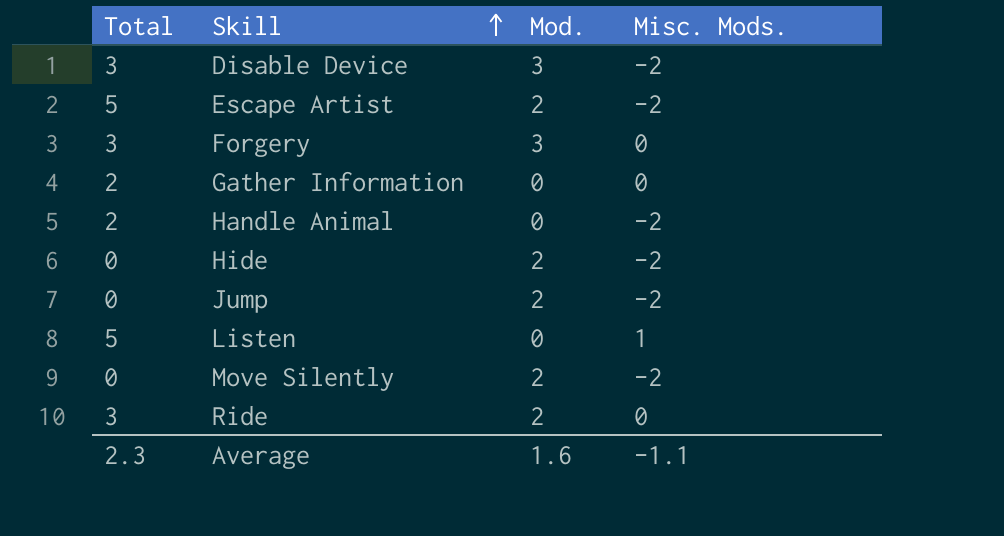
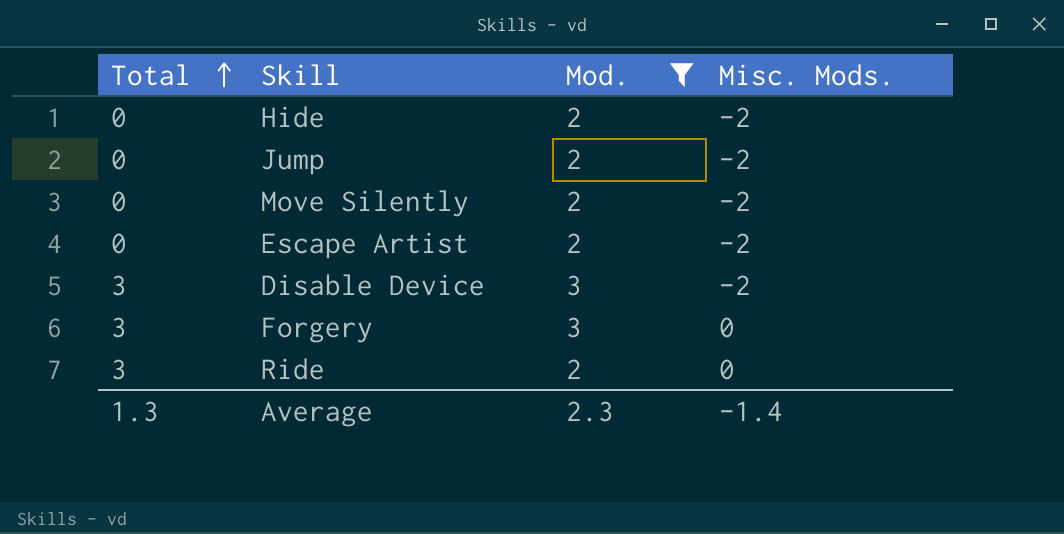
filter: none -> Mod. != 0
row order: Skill ascending -> Total ascending
Escape Artist | Total: 5 -> 0
Average | Total: 2.3 -> 1.3
Average | Mod.: 1.6 -> 2.3
Average | Misc. Mods.: -1.1 -> -1.4

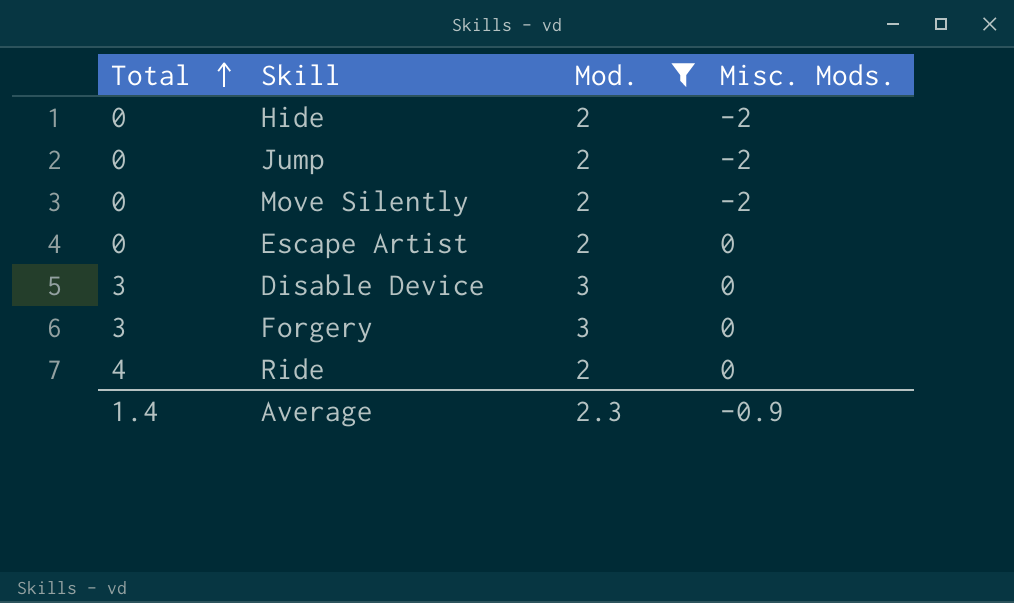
Escape Artist | Misc. Mods.: -2 -> 0
Disable Device | Misc. Mods.: -2 -> 0
Ride | Total: 3 -> 4
Average | Total: 1.3 -> 1.4
Average | Misc. Mods.: -1.4 -> -0.9

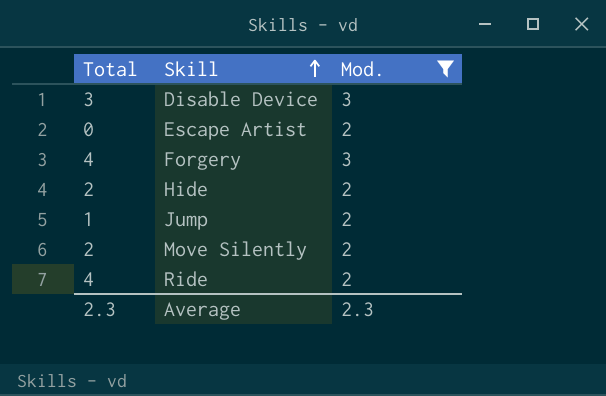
row order: Total ascending -> Skill ascending
column Misc. Mods. | position: 4 -> none
Forgery | Total: 3 -> 4
Hide | Total: 0 -> 2
Jump | Total: 0 -> 1
Move Silently | Total: 0 -> 2
Average | Total: 1.4 -> 2.3

